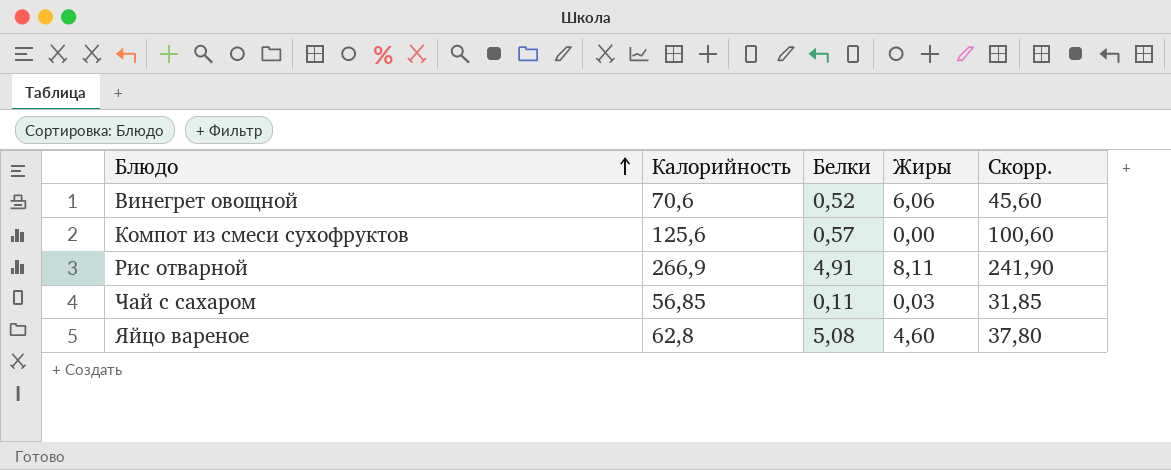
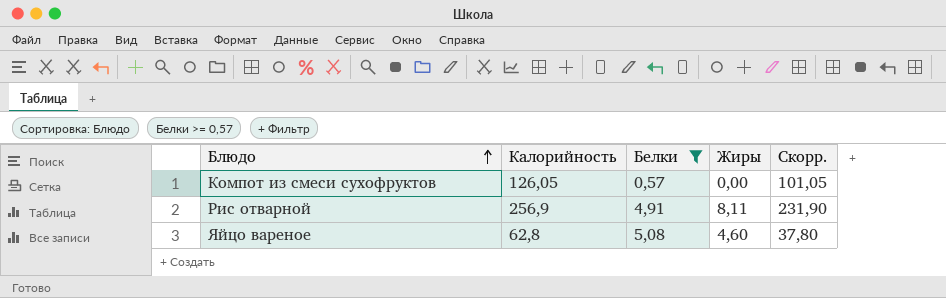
filter: none -> Белки >= 0,57
Компот из смеси сухофруктов | Калорийность: 125,6 -> 126,05
Компот из смеси сухофруктов | Скорр.: 100,60 -> 101,05
Рис отварной | Калорийность: 266,9 -> 256,9
Рис отварной | Скорр.: 241,90 -> 231,90

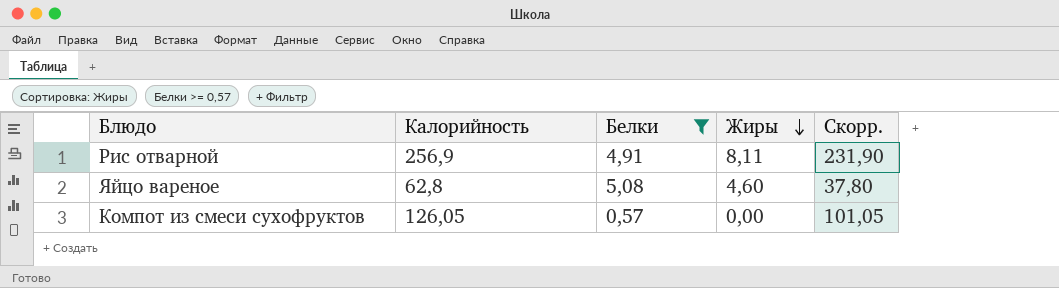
row order: Блюдо ascending -> Жиры descending

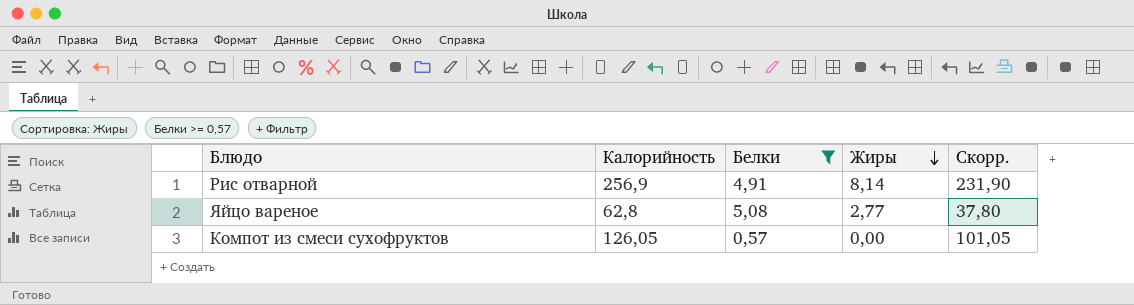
Рис отварной | Жиры: 8,11 -> 8,14
Яйцо вареное | Жиры: 4,60 -> 2,77

